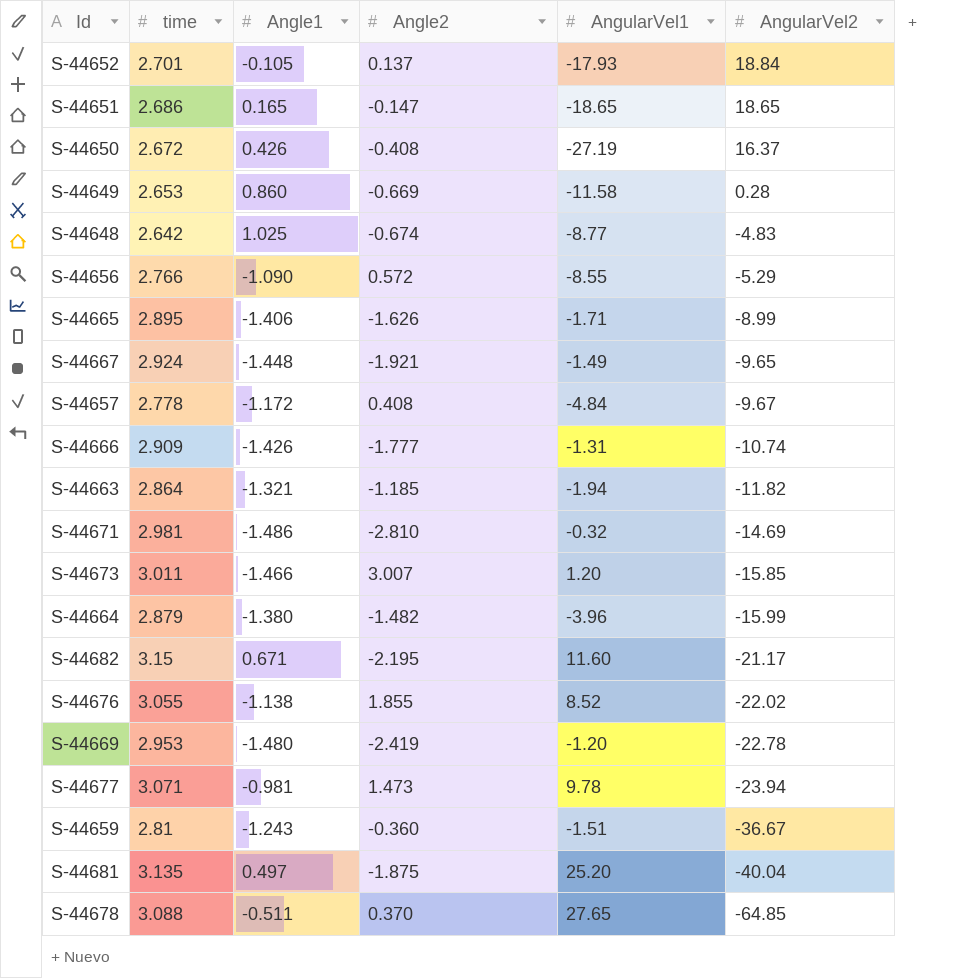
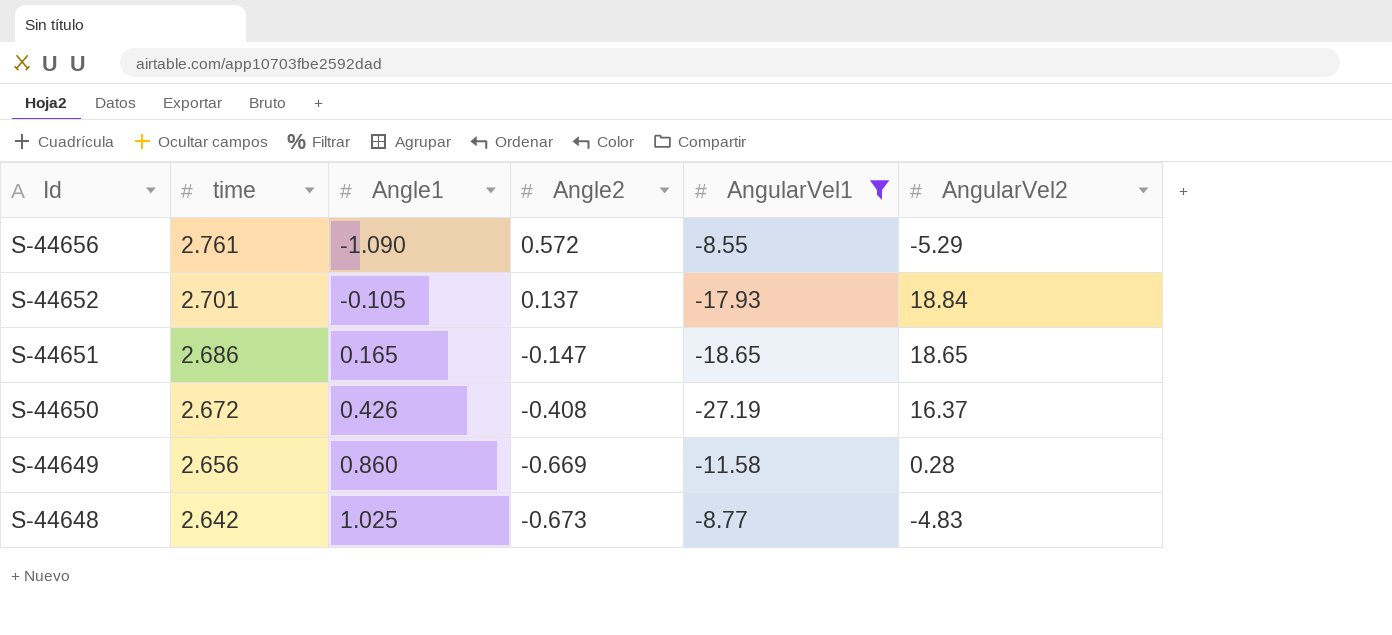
filter: none -> AngularVel1 <= -8.55
row order: AngularVel2 descending -> Id descending
S-44656 | time: 2.766 -> 2.761
S-44649 | time: 2.653 -> 2.656
S-44648 | Angle2: -0.674 -> -0.673

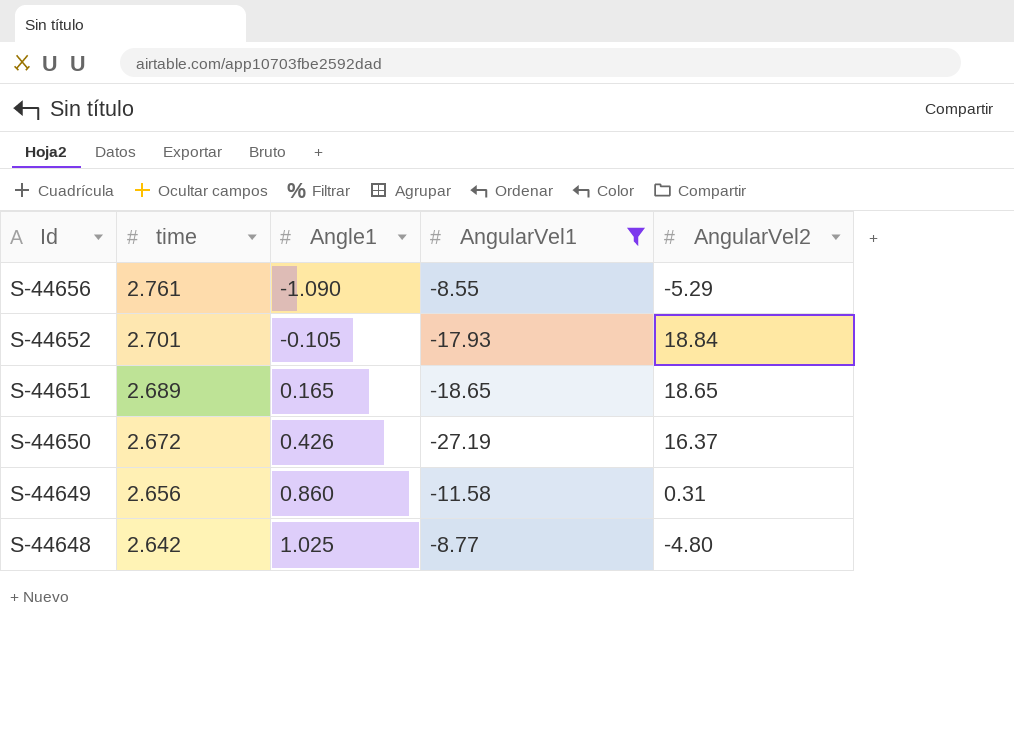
column Angle2 | position: 4 -> none
S-44651 | time: 2.686 -> 2.689
S-44649 | AngularVel2: 0.28 -> 0.31
S-44648 | AngularVel2: -4.83 -> -4.80

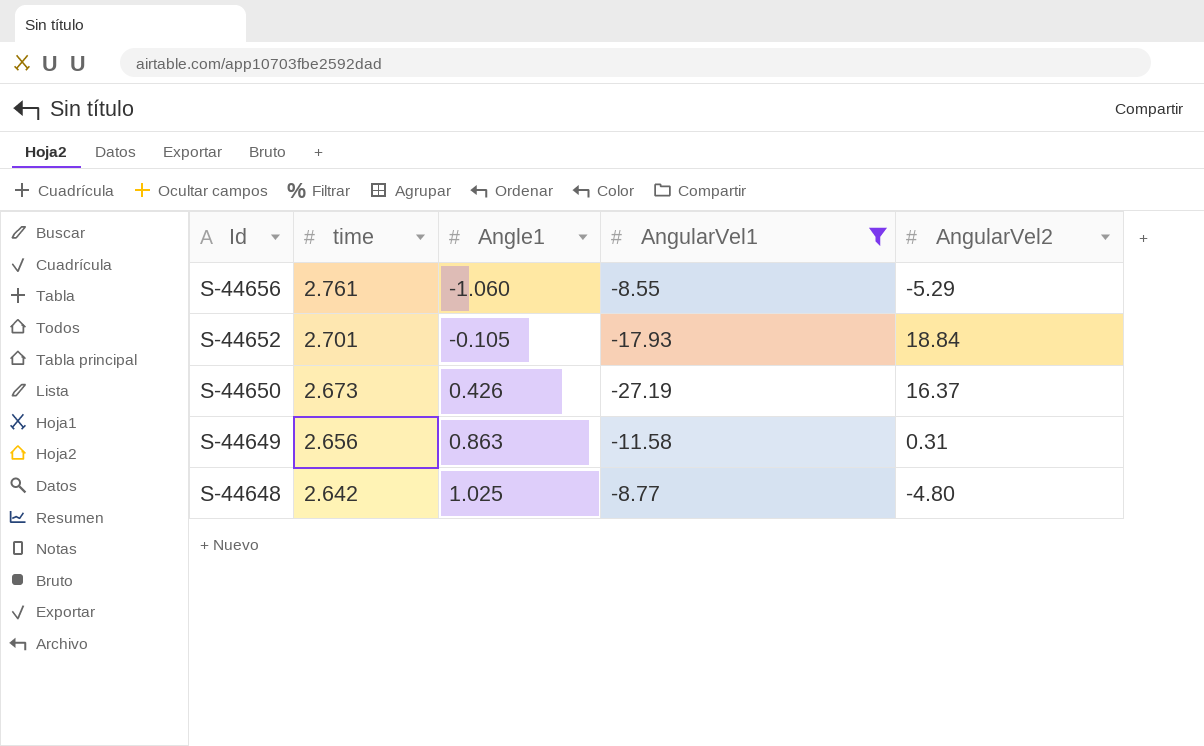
row S-44651: 2.689 | 0.165 | -18.65 | 18.65 -> none
S-44656 | Angle1: -1.090 -> -1.060
S-44650 | time: 2.672 -> 2.673
S-44649 | Angle1: 0.860 -> 0.863

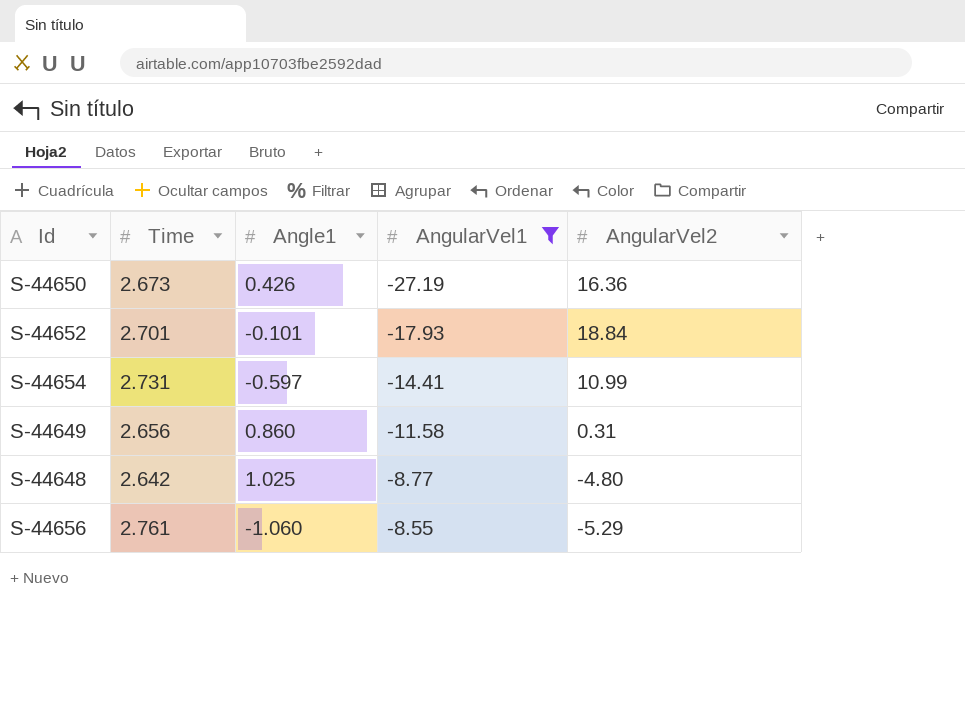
row order: Id descending -> AngularVel1 ascending
column name: time -> Time
S-44650 | AngularVel2: 16.37 -> 16.36
S-44652 | Angle1: -0.105 -> -0.101
row S-44654: none -> 2.731 | -0.597 | -14.41 | 10.99
S-44649 | Angle1: 0.863 -> 0.860

